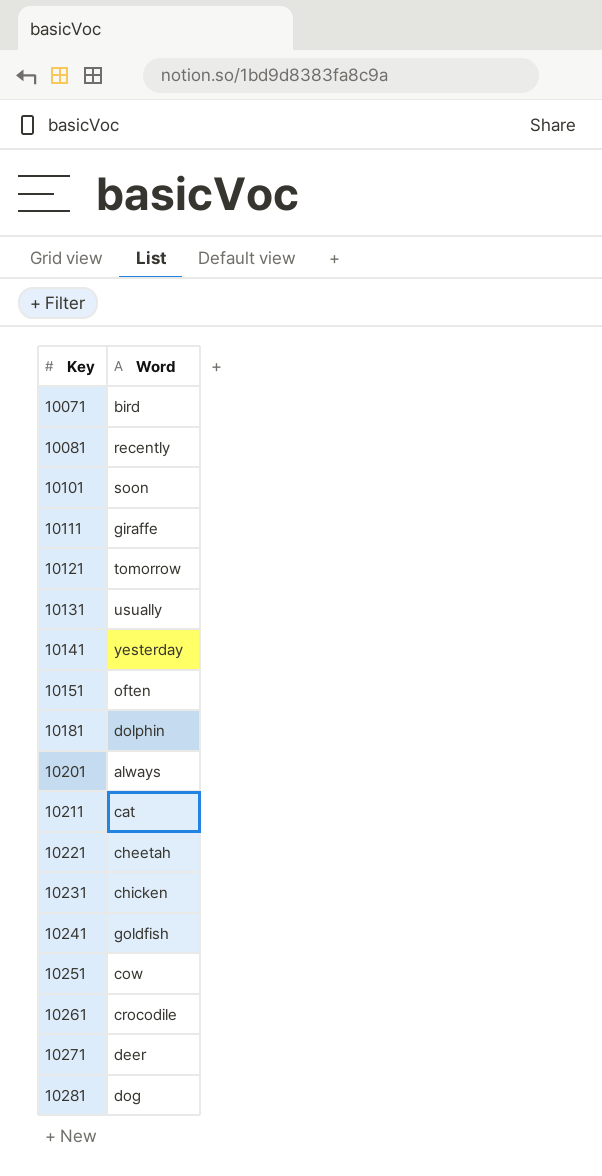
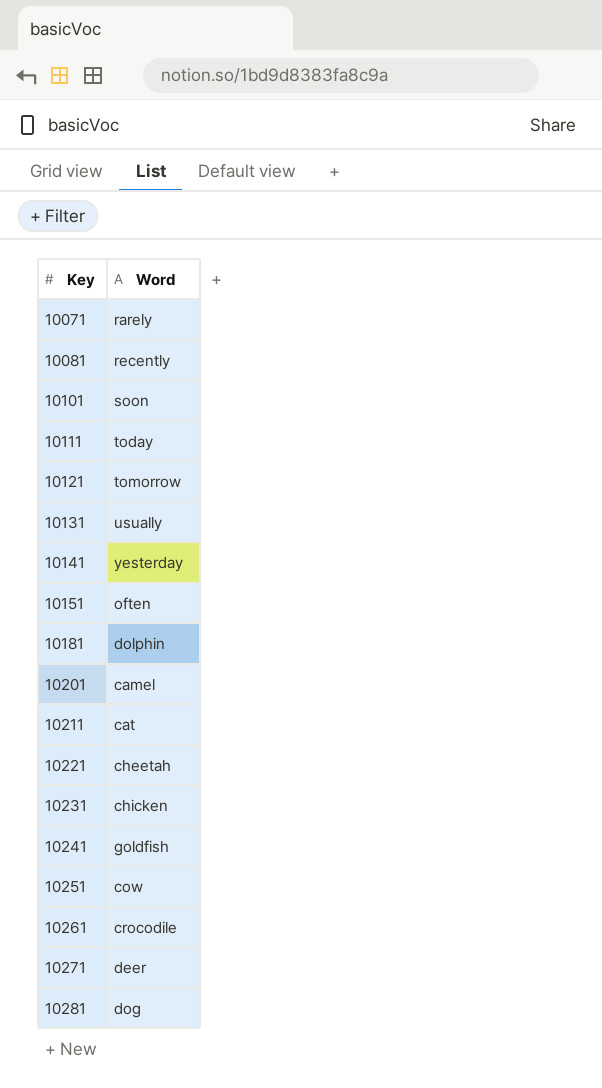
10071 | Word: bird -> rarely
10111 | Word: giraffe -> today
10201 | Word: always -> camel

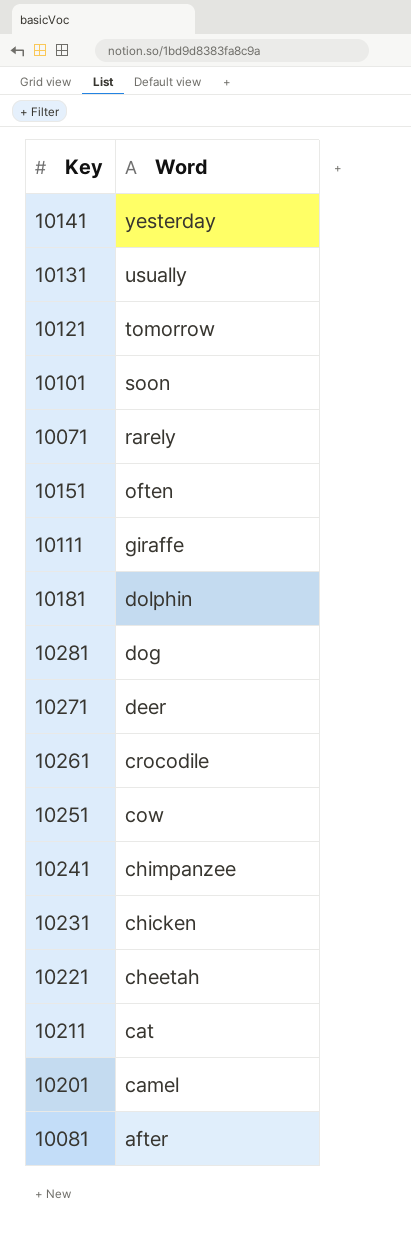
row order: Key ascending -> Word descending
10111 | Word: today -> giraffe
10241 | Word: goldfish -> chimpanzee
10081 | Word: recently -> after

